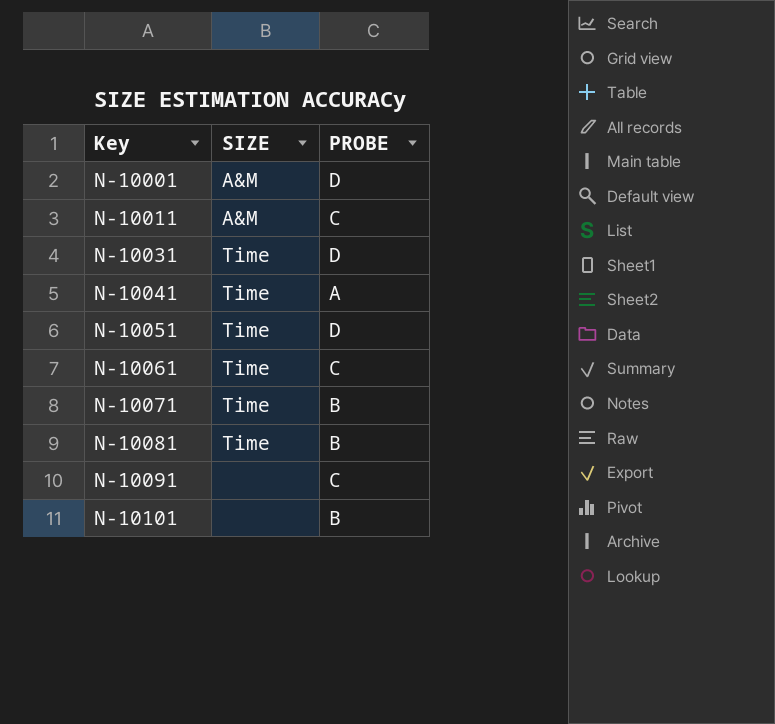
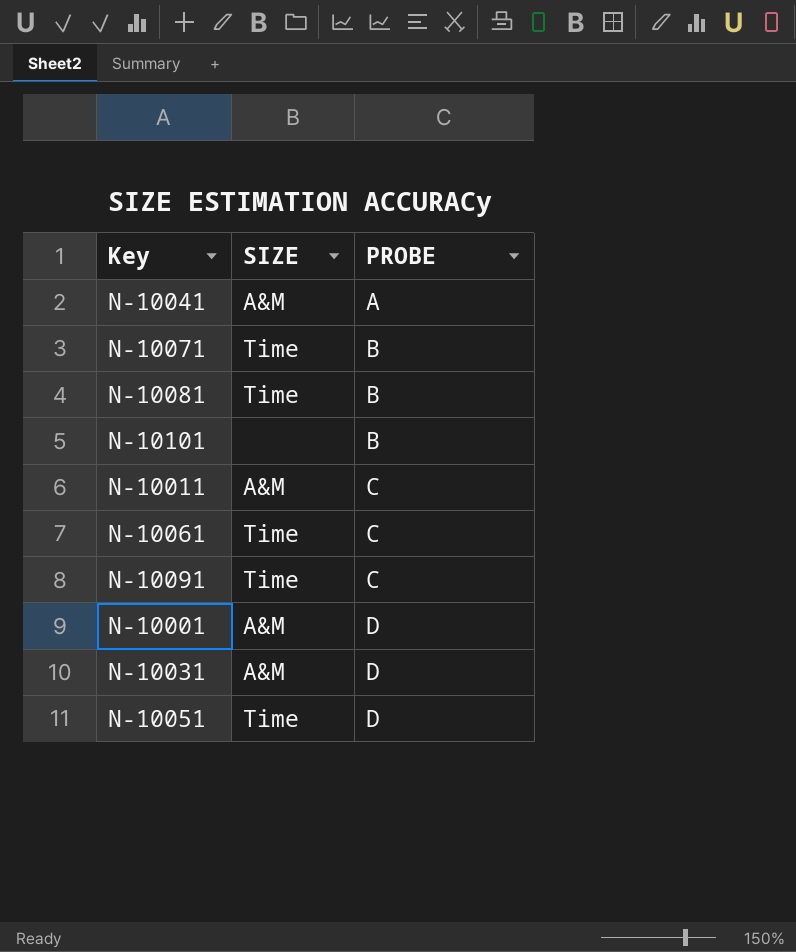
row order: Key ascending -> PROBE ascending
N-10041 | SIZE: Time -> A&M
N-10091 | SIZE: none -> Time
N-10031 | SIZE: Time -> A&M

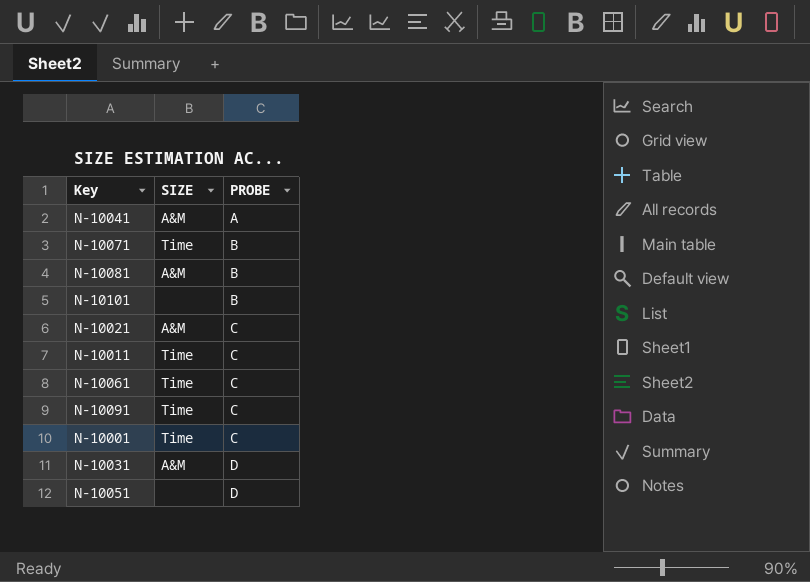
N-10081 | SIZE: Time -> A&M
row N-10021: none -> A&M | C
N-10011 | SIZE: A&M -> Time
N-10001 | SIZE: A&M -> Time
N-10001 | PROBE: D -> C
N-10051 | SIZE: Time -> none

